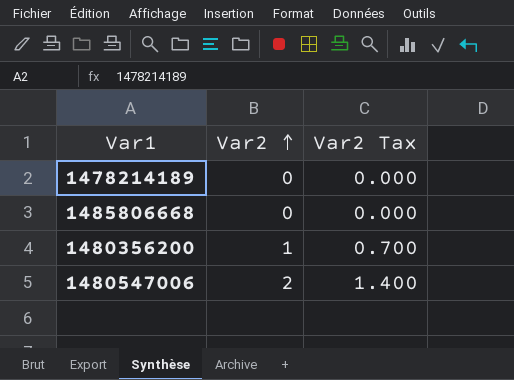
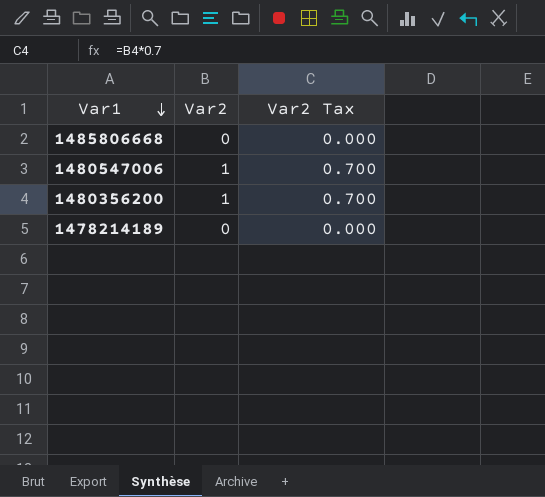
row order: Var2 ascending -> Var1 descending
1480547006 | Var2: 2 -> 1
1480547006 | Var2 Tax: 1.400 -> 0.700

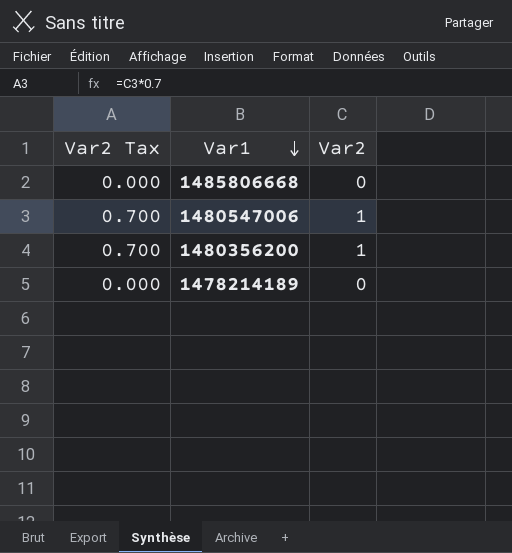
column Var2 Tax | position: 3 -> 1

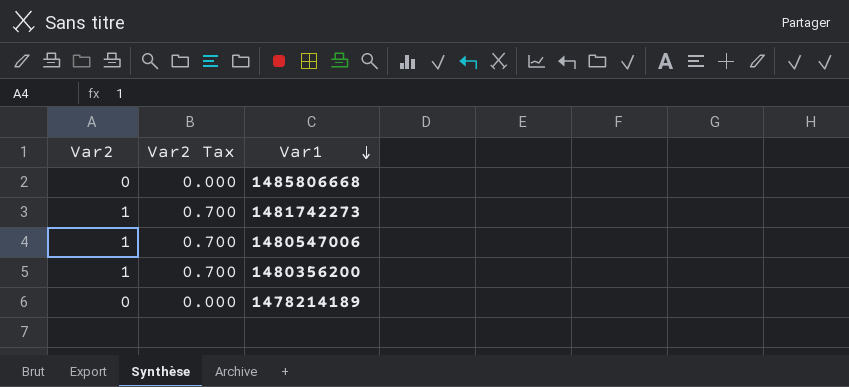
column Var2 | position: 3 -> 1
row 1481742273: none -> 1 | 0.700

